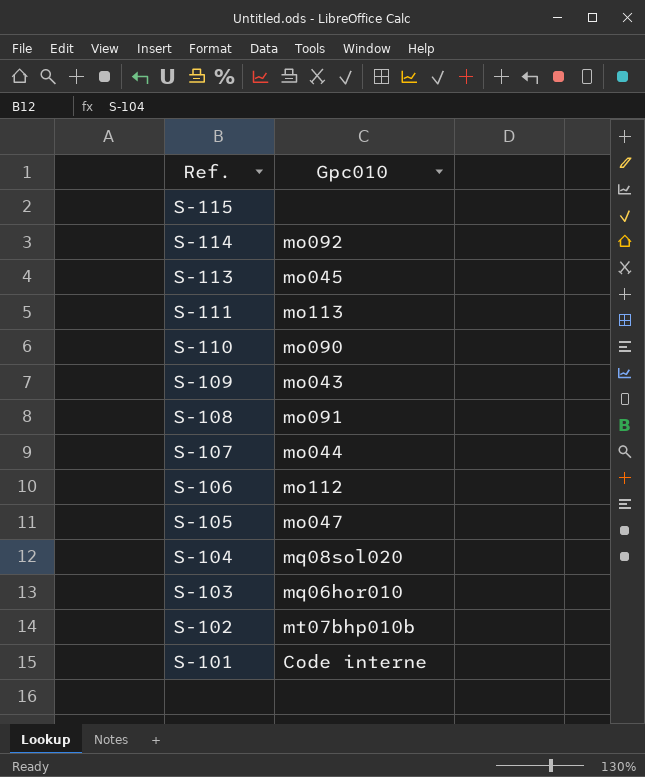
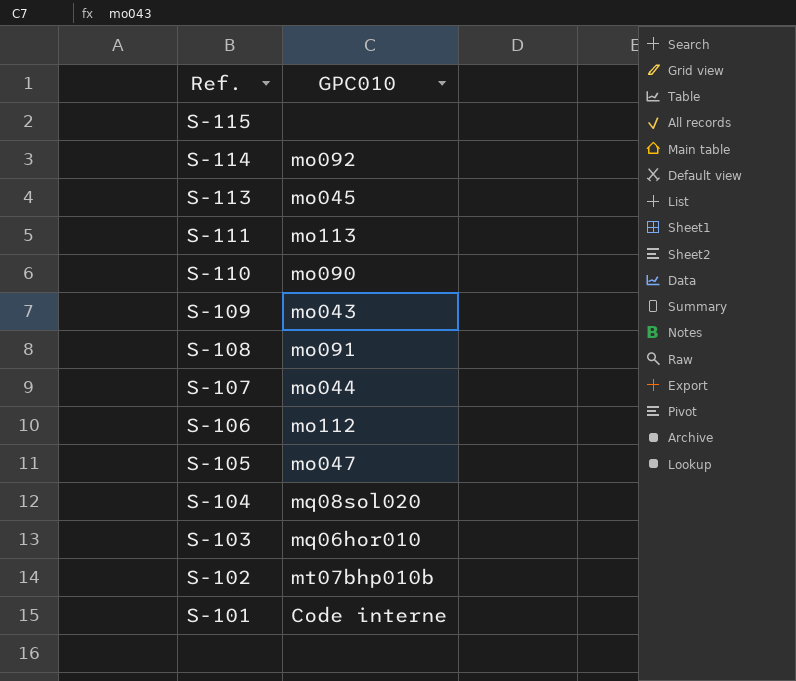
column name: Gpc010 -> GPC010

